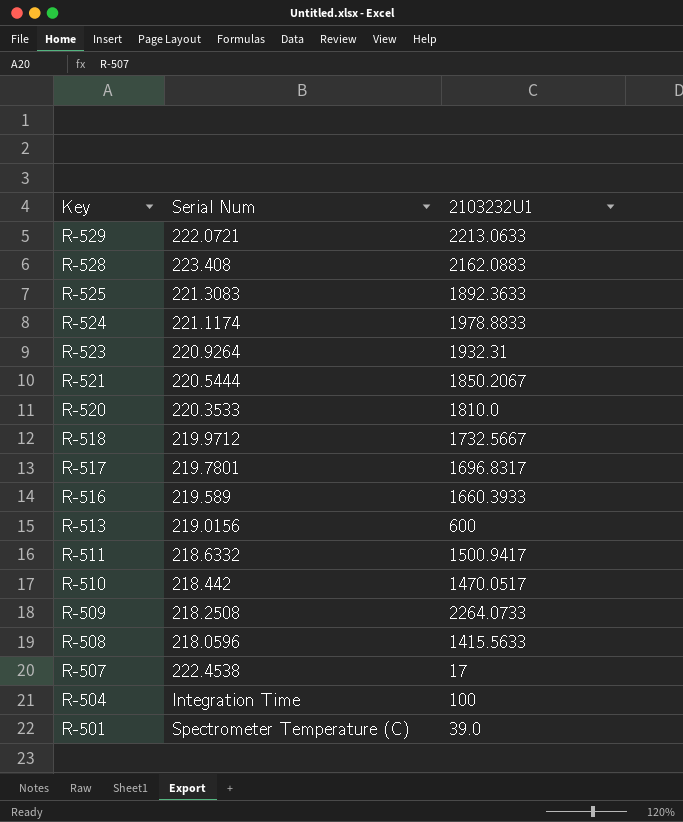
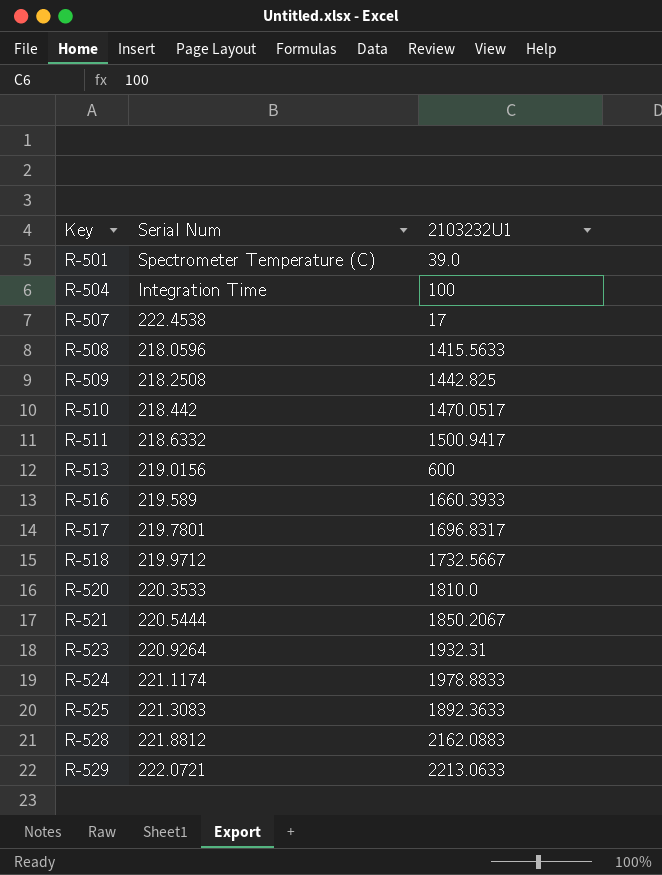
row order: Key descending -> Key ascending
R-509 | 2103232U1: 2264.0733 -> 1442.825
R-528 | Serial Num: 223.408 -> 221.8812

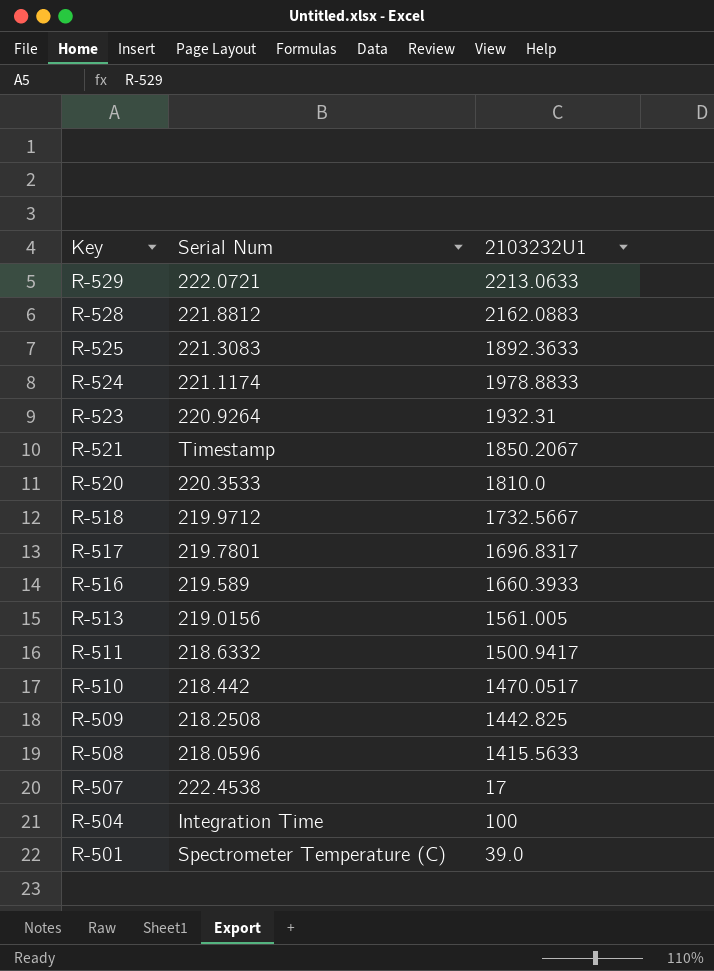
row order: Key ascending -> Key descending
R-521 | Serial Num: 220.5444 -> Timestamp
R-513 | 2103232U1: 600 -> 1561.005

